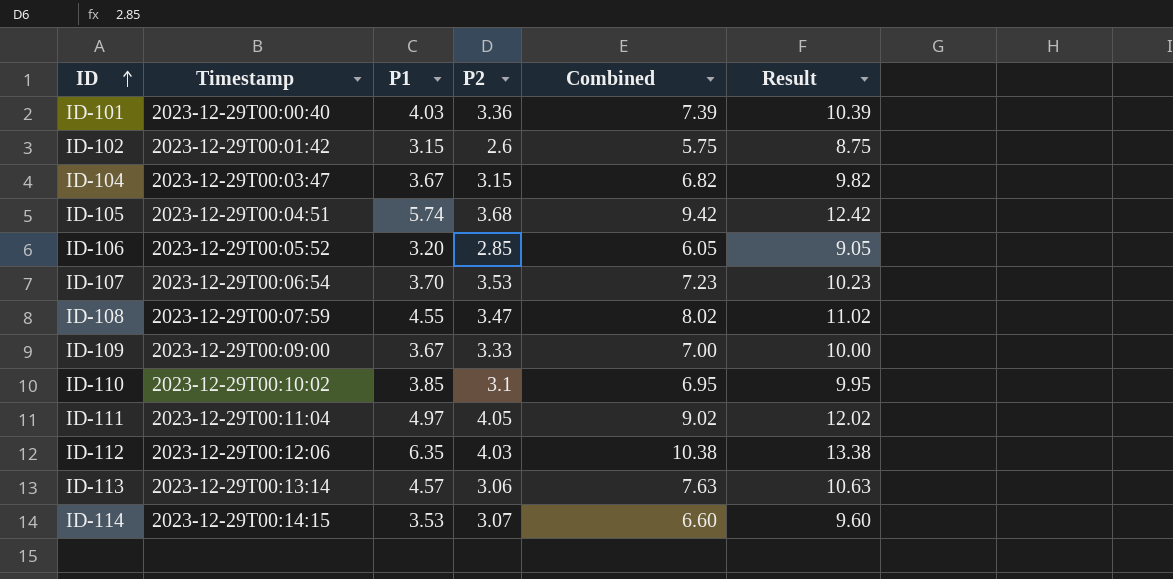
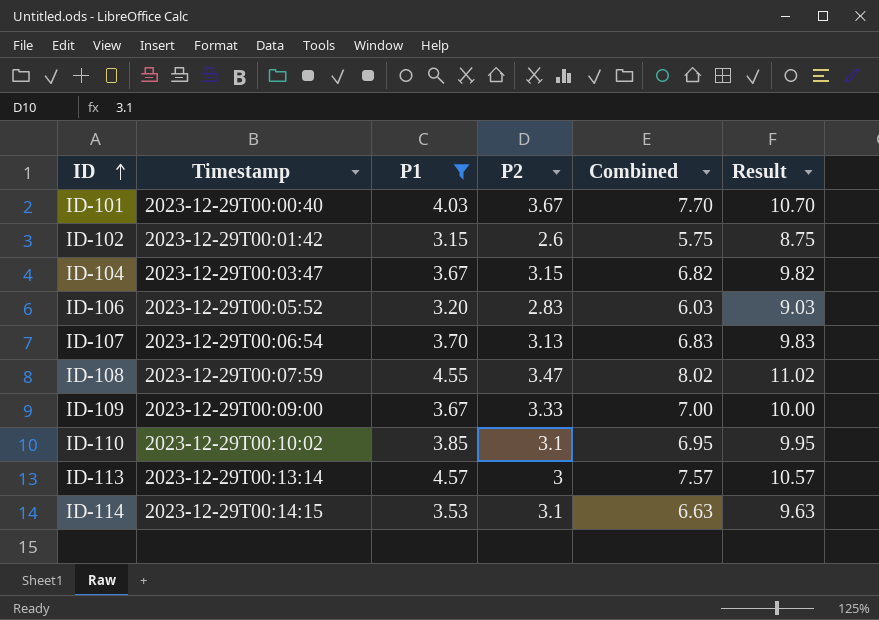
filter: none -> P1 <= 4.57
ID-101 | P2: 3.36 -> 3.67
ID-101 | Combined: 7.39 -> 7.70
ID-101 | Result: 10.39 -> 10.70
ID-106 | P2: 2.85 -> 2.83
ID-106 | Combined: 6.05 -> 6.03
ID-106 | Result: 9.05 -> 9.03
ID-107 | P2: 3.53 -> 3.13
ID-107 | Combined: 7.23 -> 6.83
ID-107 | Result: 10.23 -> 9.83
ID-113 | P2: 3.06 -> 3
ID-113 | Combined: 7.63 -> 7.57
ID-113 | Result: 10.63 -> 10.57
ID-114 | P2: 3.07 -> 3.1
ID-114 | Combined: 6.60 -> 6.63
ID-114 | Result: 9.60 -> 9.63

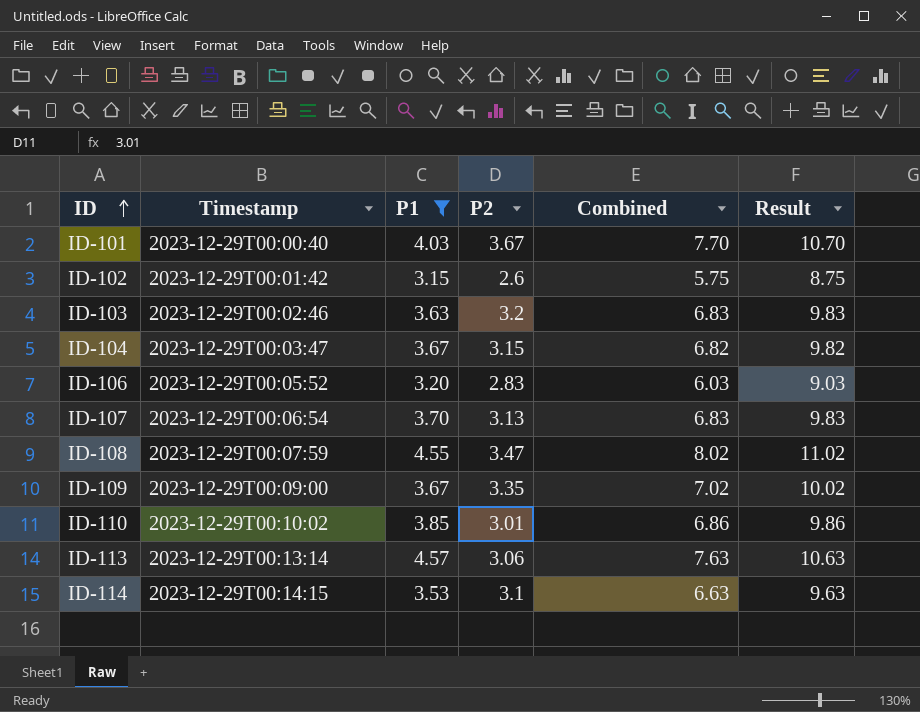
row ID-103: none -> 2023-12-29T00:02:46 | 3.63 | 3.2 | 6.83 | 9.83
ID-109 | P2: 3.33 -> 3.35
ID-109 | Combined: 7.00 -> 7.02
ID-109 | Result: 10.00 -> 10.02
ID-110 | P2: 3.1 -> 3.01
ID-110 | Combined: 6.95 -> 6.86
ID-110 | Result: 9.95 -> 9.86
ID-113 | P2: 3 -> 3.06
ID-113 | Combined: 7.57 -> 7.63
ID-113 | Result: 10.57 -> 10.63

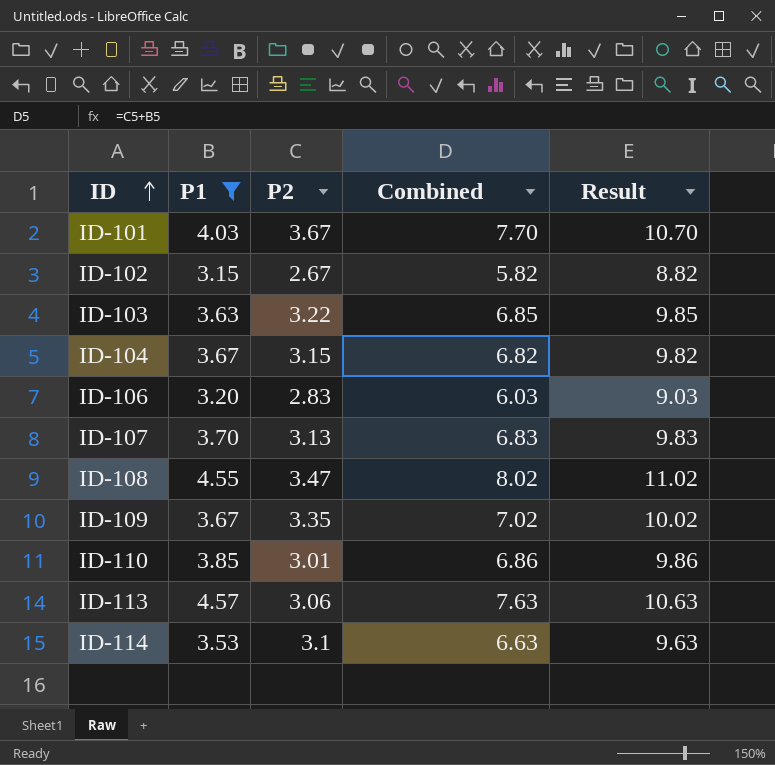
column Timestamp | position: 2 -> none
ID-102 | P2: 2.6 -> 2.67
ID-102 | Combined: 5.75 -> 5.82
ID-102 | Result: 8.75 -> 8.82
ID-103 | P2: 3.2 -> 3.22
ID-103 | Combined: 6.83 -> 6.85
ID-103 | Result: 9.83 -> 9.85

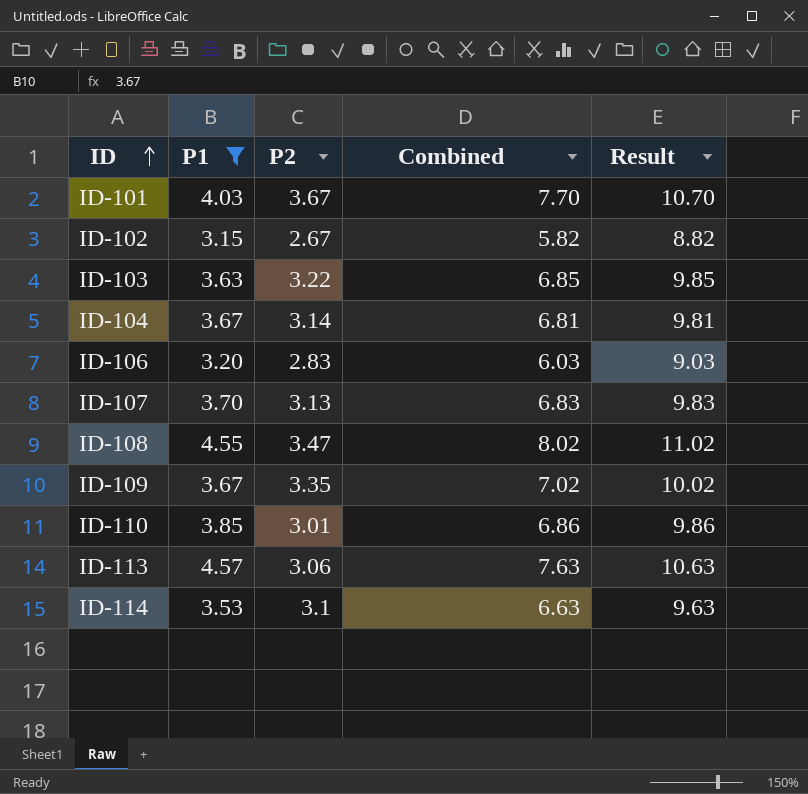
ID-104 | P2: 3.15 -> 3.14
ID-104 | Combined: 6.82 -> 6.81
ID-104 | Result: 9.82 -> 9.81

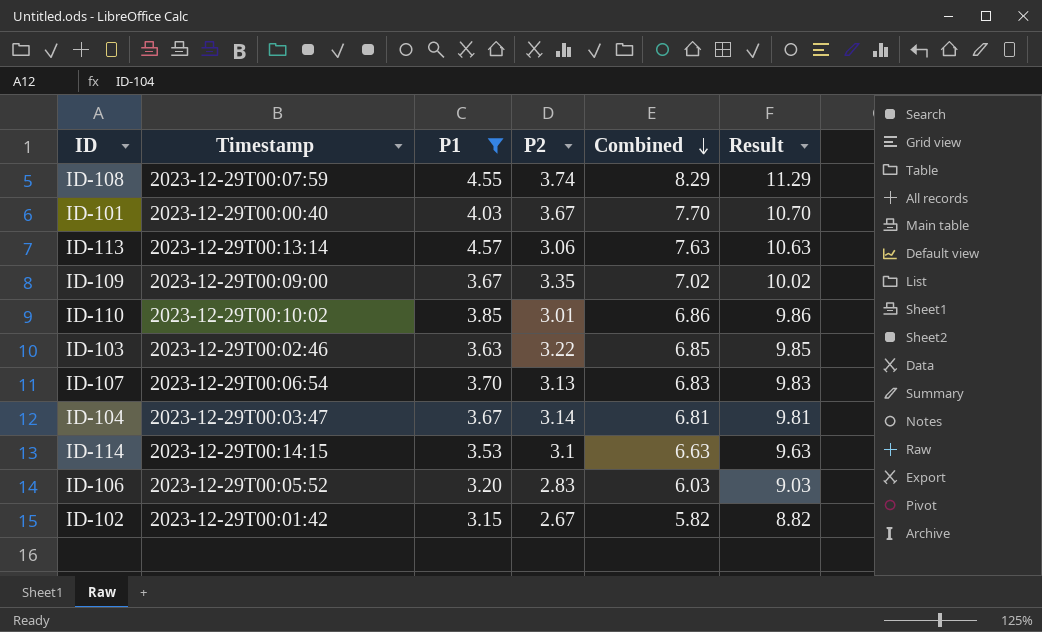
row order: ID ascending -> Combined descending
column Timestamp | position: none -> 2
ID-108 | P2: 3.47 -> 3.74
ID-108 | Combined: 8.02 -> 8.29
ID-108 | Result: 11.02 -> 11.29

